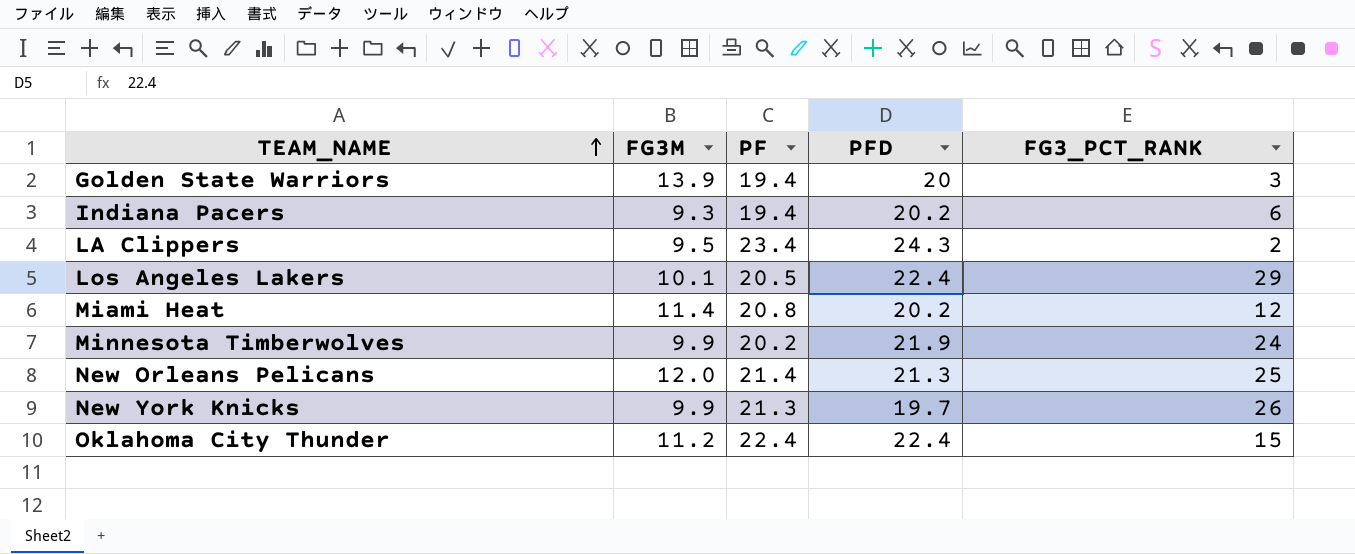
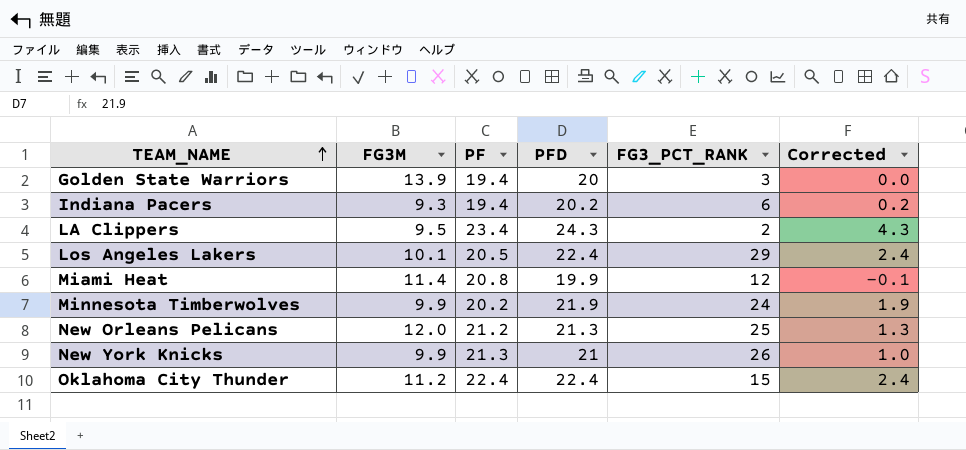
column Corrected | formula: none -> [PFD] - 20
Miami Heat | PFD: 20.2 -> 19.9
New Orleans Pelicans | PF: 21.4 -> 21.2
New York Knicks | PFD: 19.7 -> 21

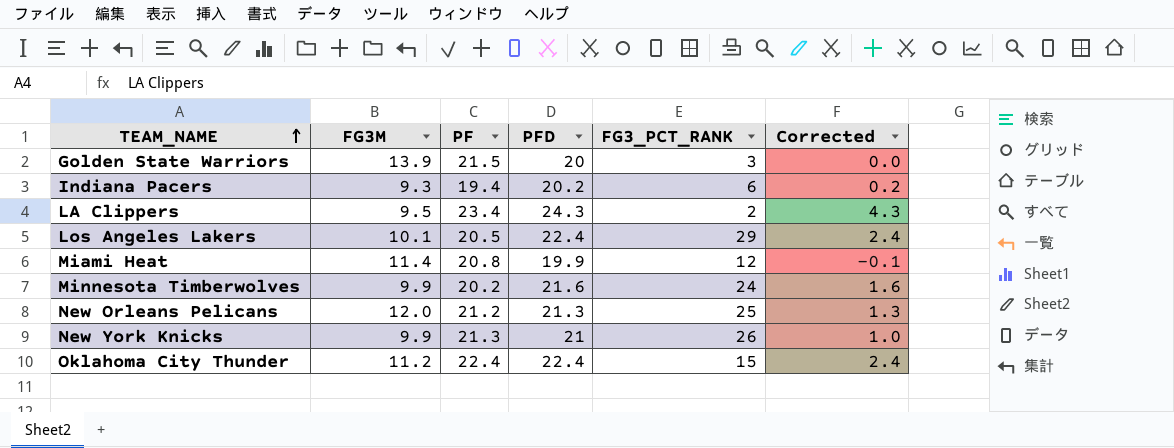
Golden State Warriors | PF: 19.4 -> 21.5
Minnesota Timberwolves | PFD: 21.9 -> 21.6
Minnesota Timberwolves | Corrected: 1.9 -> 1.6

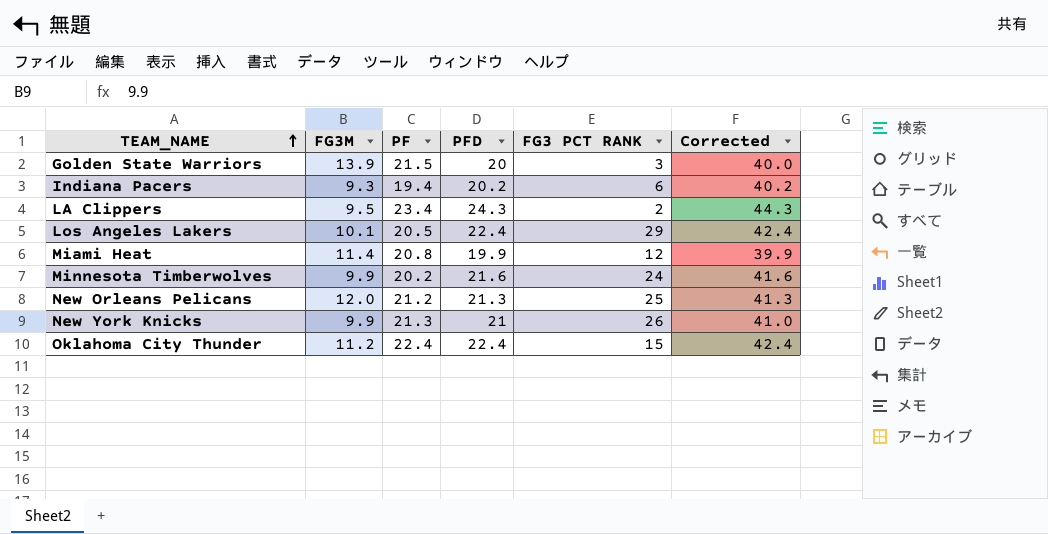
column name: FG3_PCT_RANK -> FG3 PCT RANK
column Corrected | formula: [PFD] - 20 -> [PFD] + 20

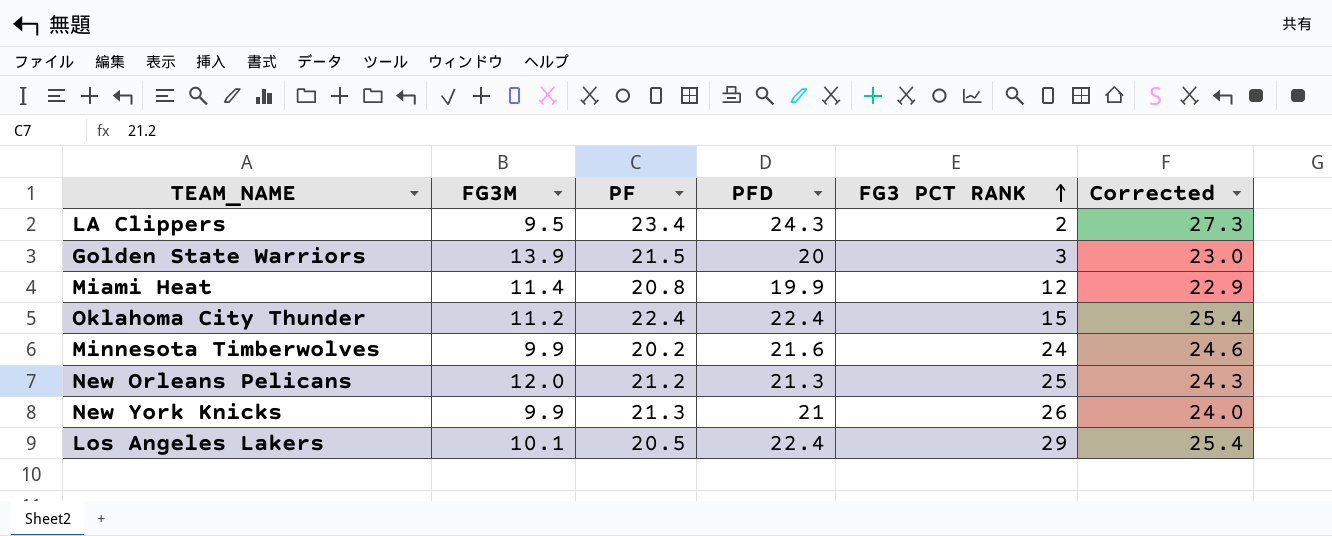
row order: TEAM_NAME ascending -> FG3 PCT RANK ascending
column Corrected | formula: [PFD] + 20 -> [PFD] + 3
row Indiana Pacers: 9.3 | 19.4 | 20.2 | 6 | 40.2 -> none

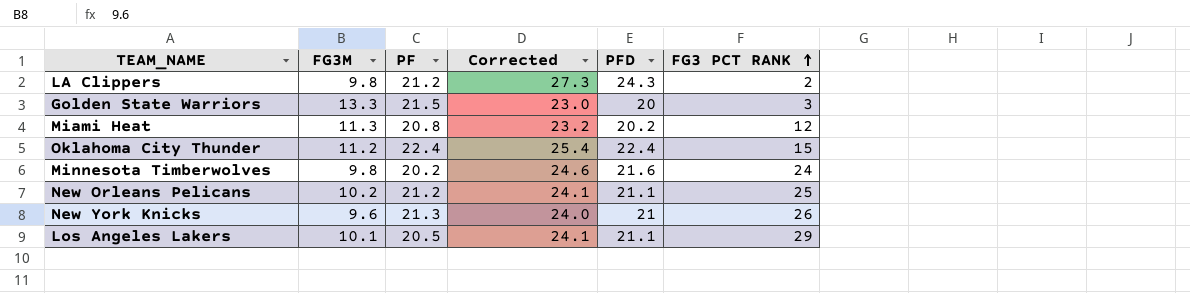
column Corrected | position: 6 -> 4
LA Clippers | FG3M: 9.5 -> 9.8
LA Clippers | PF: 23.4 -> 21.2
Golden State Warriors | FG3M: 13.9 -> 13.3
Miami Heat | FG3M: 11.4 -> 11.3
Miami Heat | Corrected: 22.9 -> 23.2
Miami Heat | PFD: 19.9 -> 20.2
Minnesota Timberwolves | FG3M: 9.9 -> 9.8
New Orleans Pelicans | FG3M: 12.0 -> 10.2
New Orleans Pelicans | Corrected: 24.3 -> 24.1
New Orleans Pelicans | PFD: 21.3 -> 21.1
New York Knicks | FG3M: 9.9 -> 9.6
Los Angeles Lakers | Corrected: 25.4 -> 24.1
Los Angeles Lakers | PFD: 22.4 -> 21.1

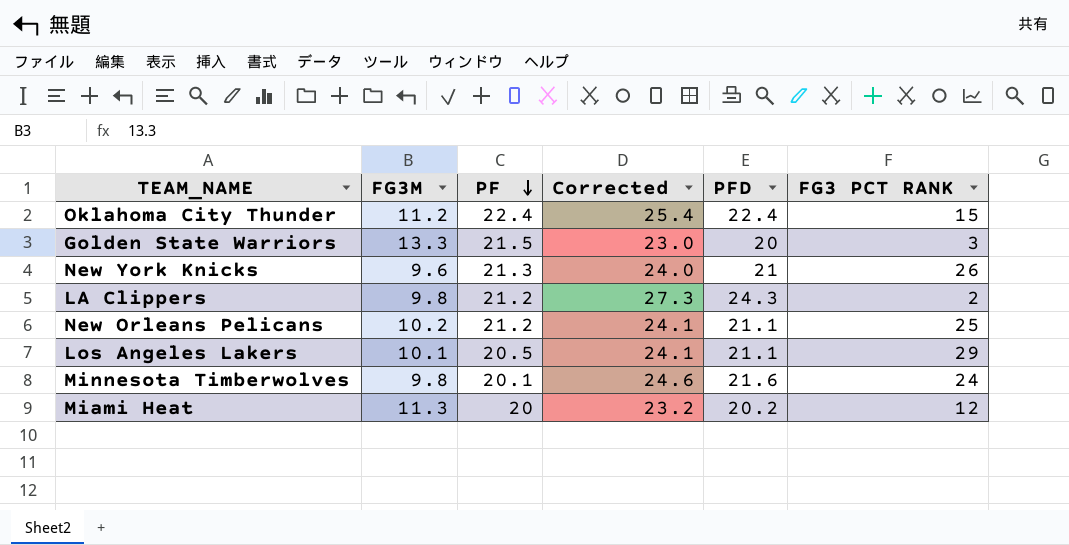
row order: FG3 PCT RANK ascending -> PF descending
Minnesota Timberwolves | PF: 20.2 -> 20.1
Miami Heat | PF: 20.8 -> 20

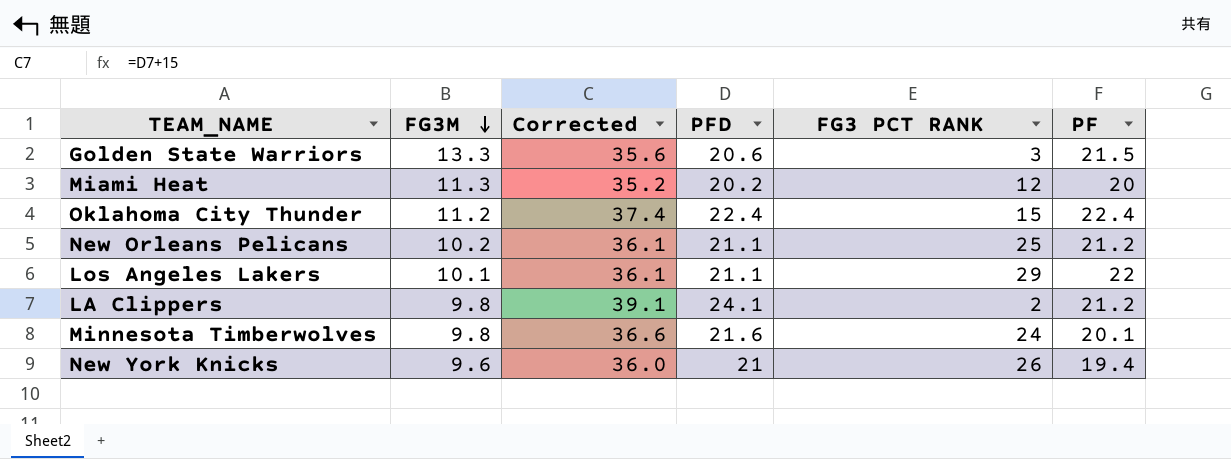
row order: PF descending -> FG3M descending
column Corrected | formula: [PFD] + 3 -> [PFD] + 15
column PF | position: 3 -> 6
Golden State Warriors | PFD: 20 -> 20.6
Los Angeles Lakers | PF: 20.5 -> 22
LA Clippers | PFD: 24.3 -> 24.1
New York Knicks | PF: 21.3 -> 19.4

